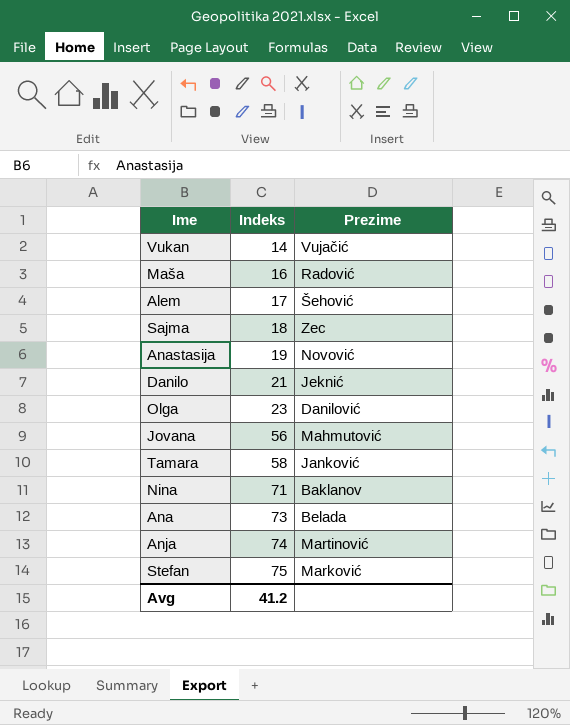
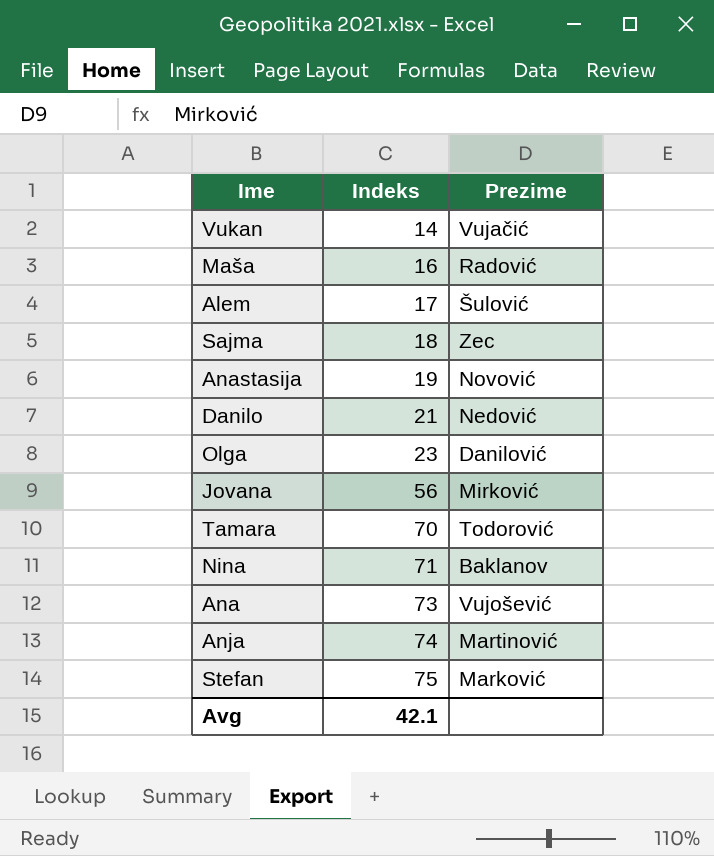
Alem | Prezime: Šehović -> Šulović
Danilo | Prezime: Jeknić -> Nedović
Jovana | Prezime: Mahmutović -> Mirković
Tamara | Indeks: 58 -> 70
Tamara | Prezime: Janković -> Todorović
Ana | Prezime: Belada -> Vujošević
Avg | Indeks: 41.2 -> 42.1

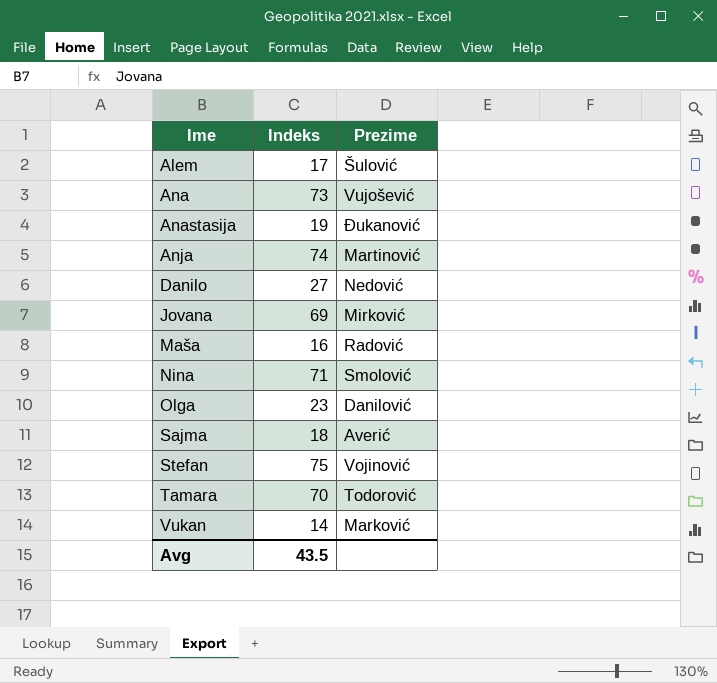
row order: Indeks ascending -> Ime ascending
Anastasija | Prezime: Novović -> Đukanović
Danilo | Indeks: 21 -> 27
Jovana | Indeks: 56 -> 69
Nina | Prezime: Baklanov -> Smolović
Sajma | Prezime: Zec -> Averić
Stefan | Prezime: Marković -> Vojinović
Vukan | Prezime: Vujačić -> Marković
Avg | Indeks: 42.1 -> 43.5

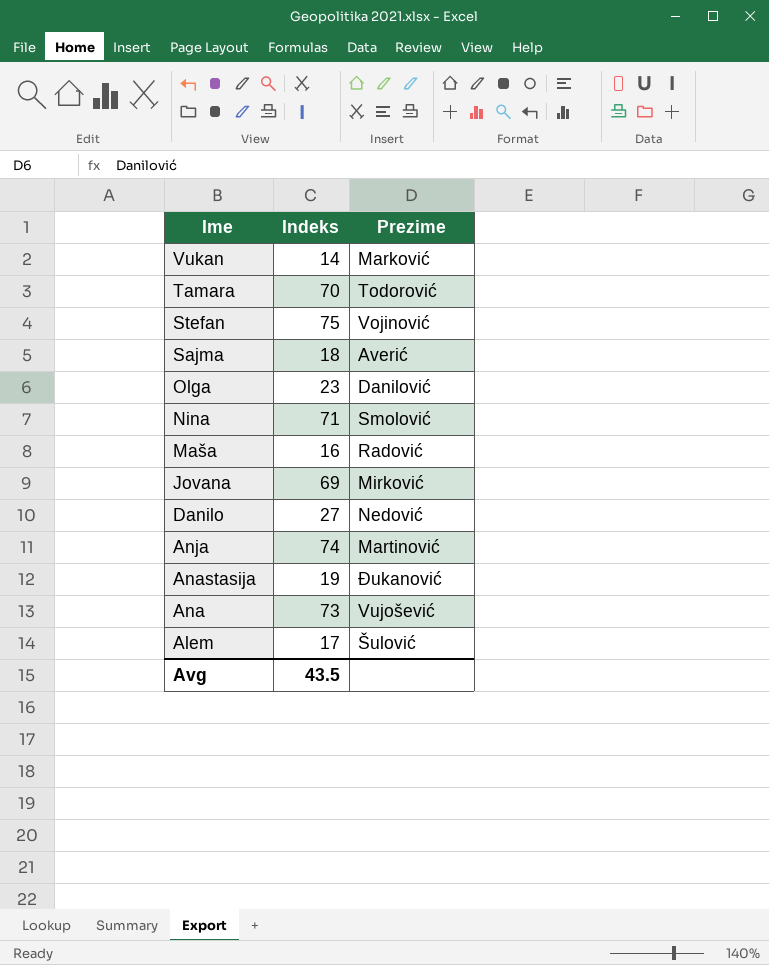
row order: Ime ascending -> Ime descending

